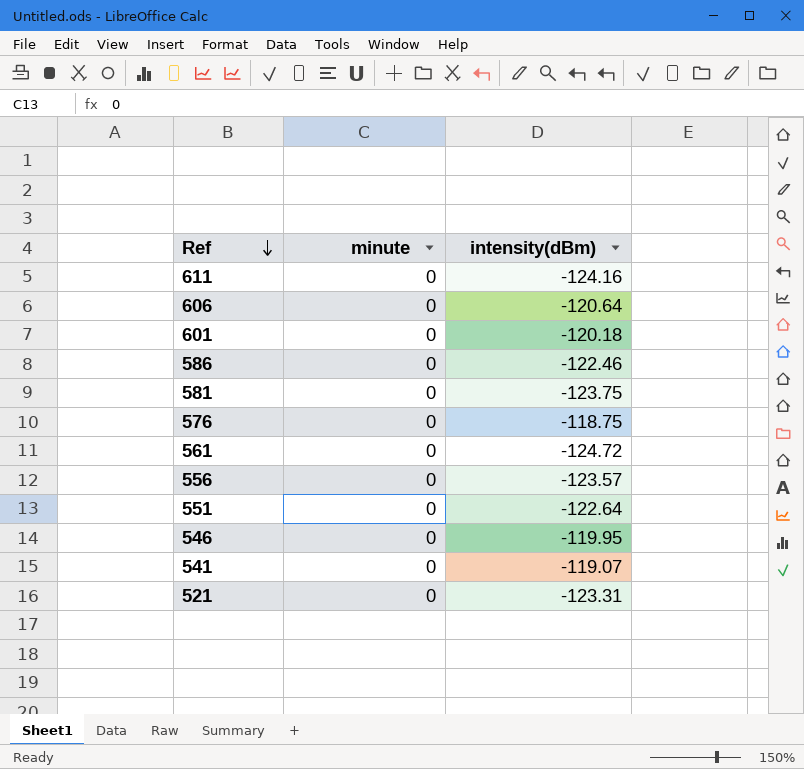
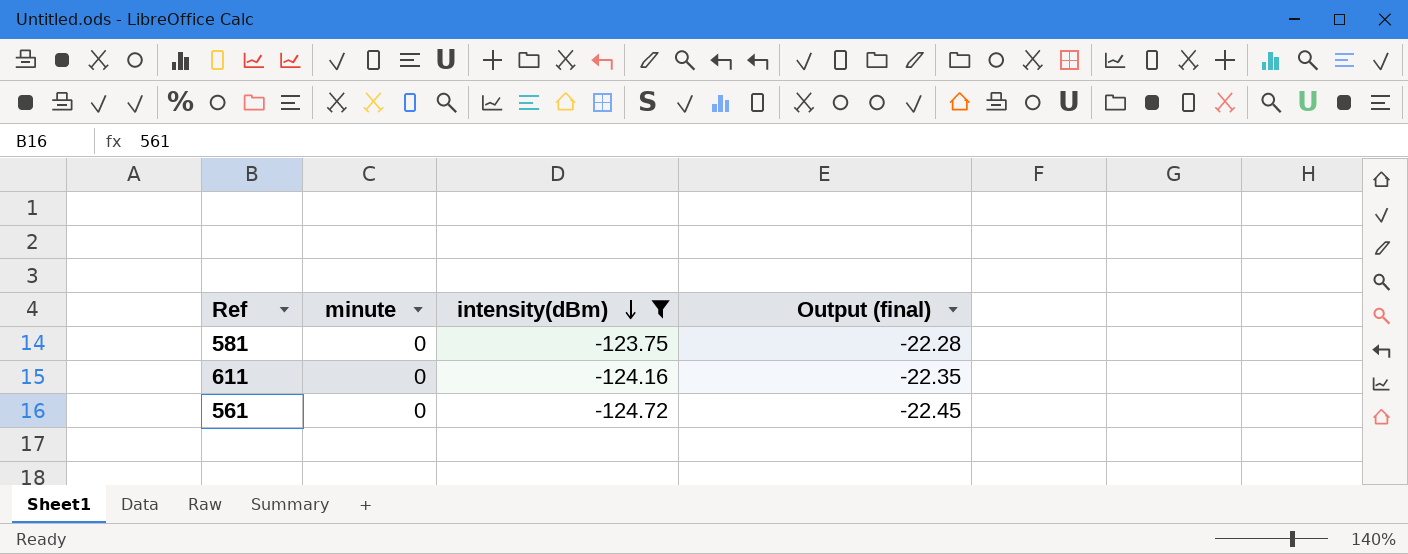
filter: none -> intensity(dBm) <= -123.75
row order: Ref descending -> intensity(dBm) descending
column Output (final) | formula: none -> [intensity(dBm)] * 0.18

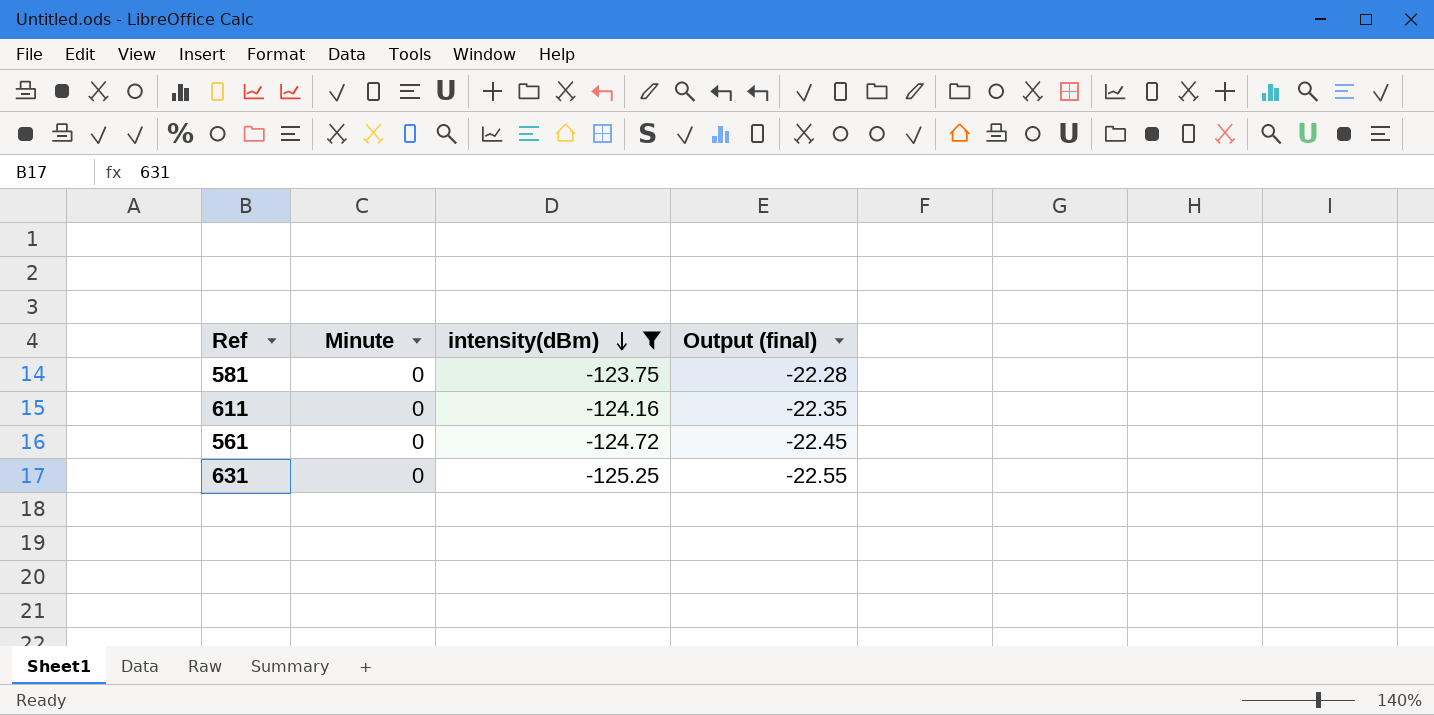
column name: minute -> Minute
row 631: none -> 0 | -125.25 | -22.55

